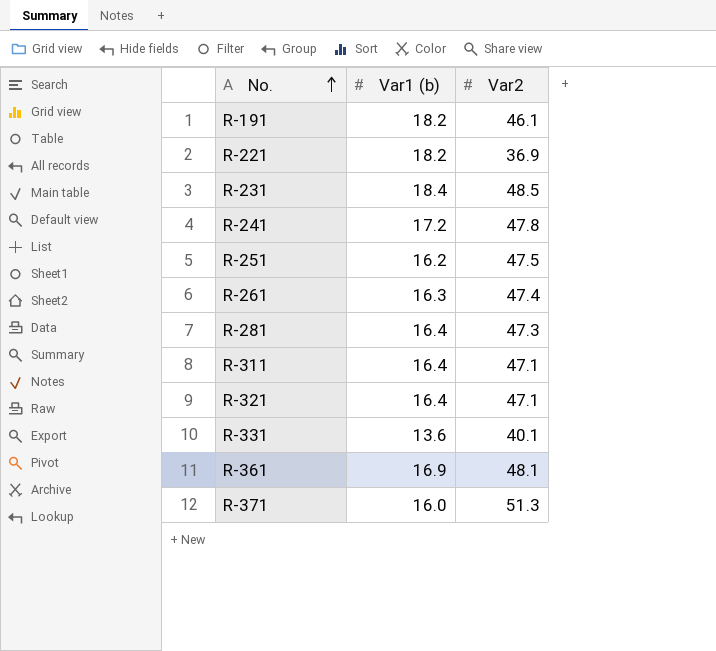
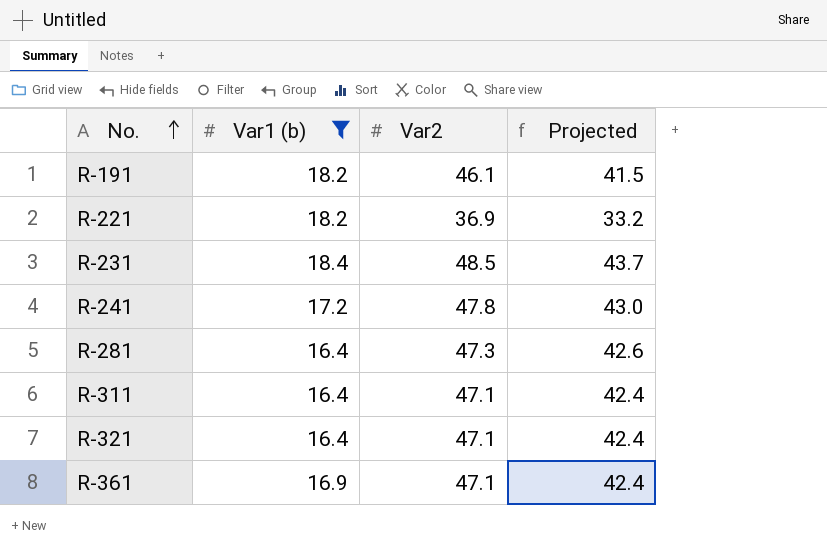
filter: none -> Var1 (b) >= 16.4
column Projected | formula: none -> [Var2] * 0.9
R-361 | Var2: 48.1 -> 47.1

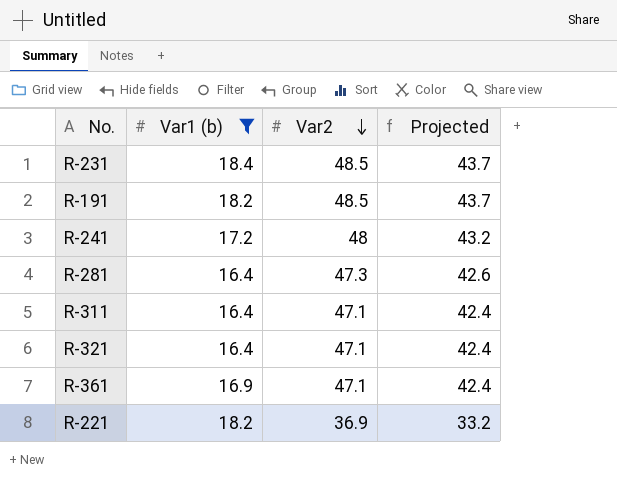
row order: No. ascending -> Var2 descending
R-191 | Var2: 46.1 -> 48.5
R-191 | Projected: 41.5 -> 43.7
R-241 | Var2: 47.8 -> 48
R-241 | Projected: 43.0 -> 43.2

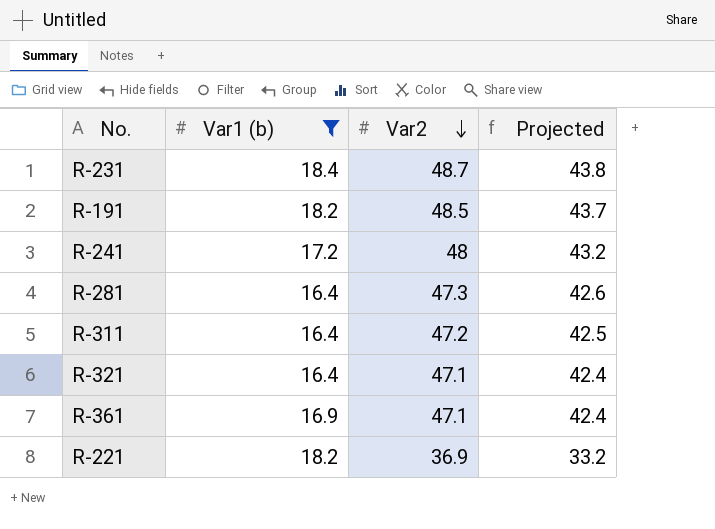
R-231 | Var2: 48.5 -> 48.7
R-231 | Projected: 43.7 -> 43.8
R-311 | Var2: 47.1 -> 47.2
R-311 | Projected: 42.4 -> 42.5

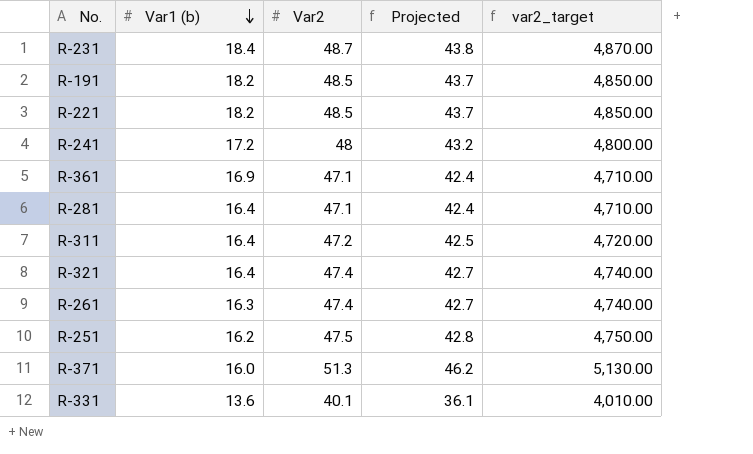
filter: Var1 (b) >= 16.4 -> none
row order: Var2 descending -> Var1 (b) descending
column var2_target | formula: none -> [Var2] * 100
R-221 | Var2: 36.9 -> 48.5
R-221 | Projected: 33.2 -> 43.7
R-281 | Var2: 47.3 -> 47.1
R-281 | Projected: 42.6 -> 42.4
R-321 | Var2: 47.1 -> 47.4
R-321 | Projected: 42.4 -> 42.7

